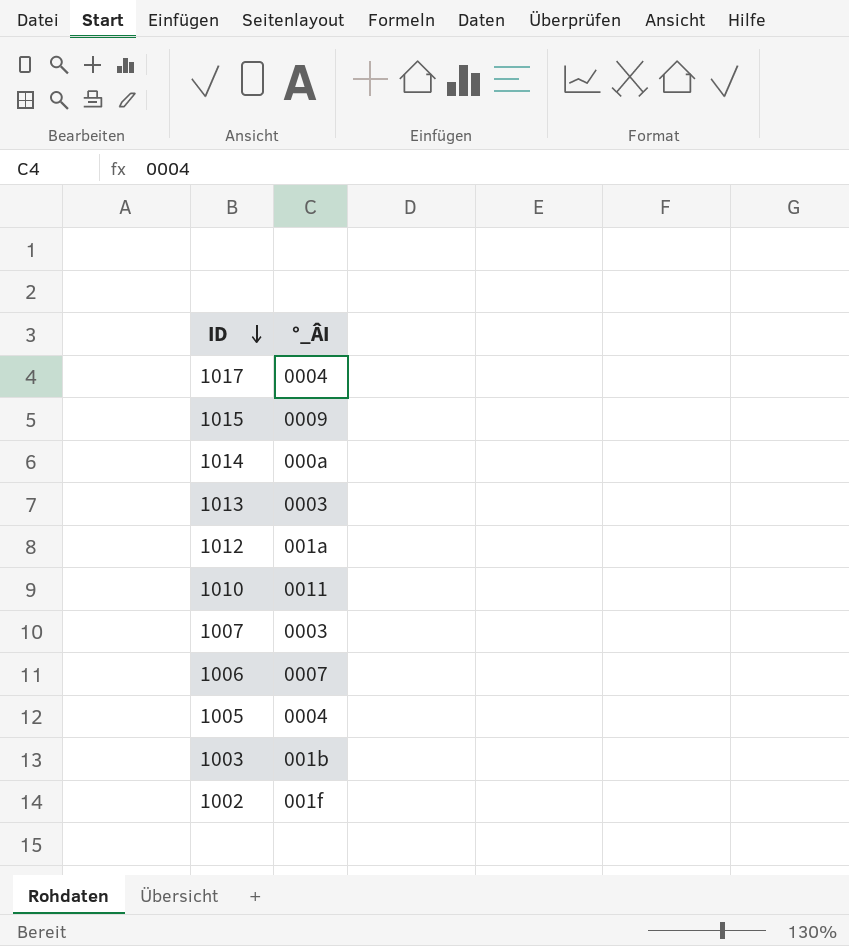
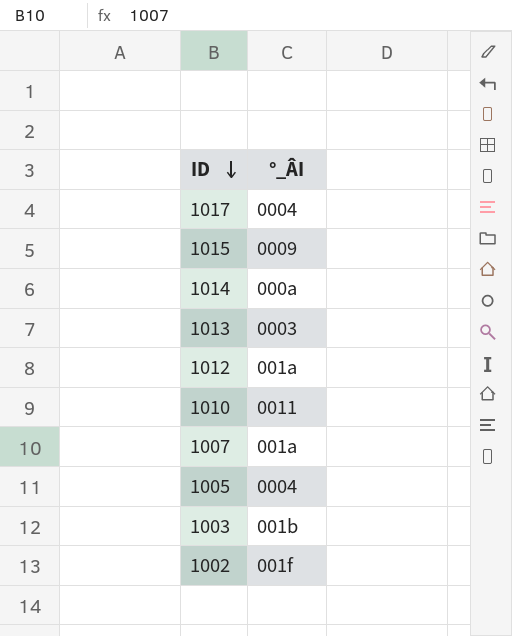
row 1006: 0007 -> none
1007 | °_ÂI: 0003 -> 001a

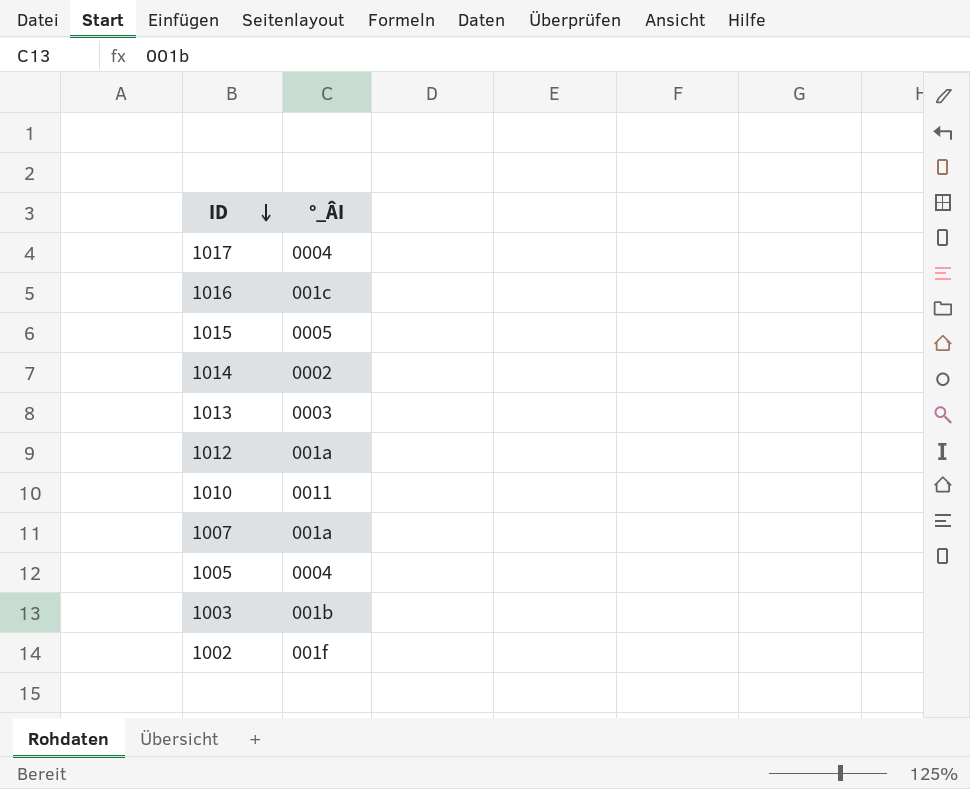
row 1016: none -> 001c
1015 | °_ÂI: 0009 -> 0005
1014 | °_ÂI: 000a -> 0002

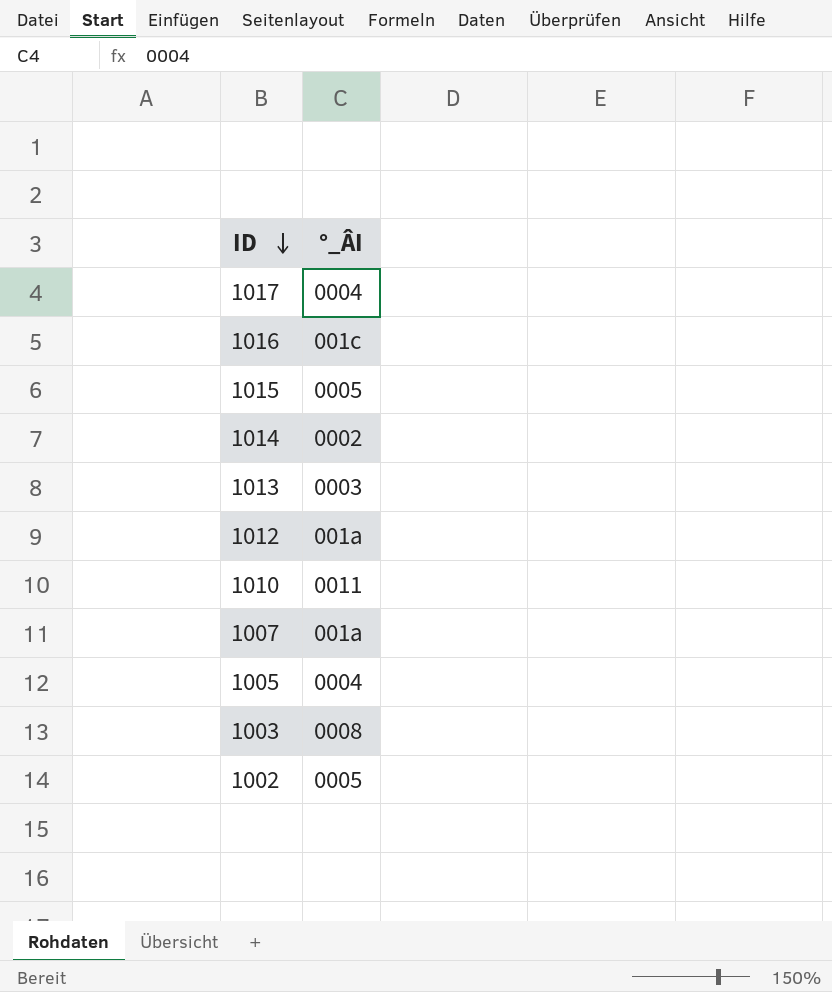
1003 | °_ÂI: 001b -> 0008
1002 | °_ÂI: 001f -> 0005

